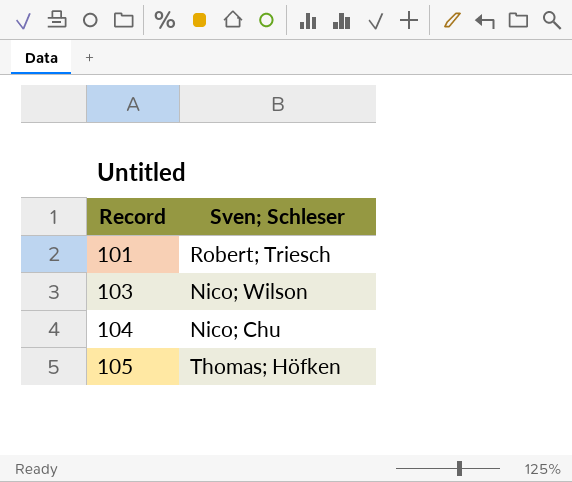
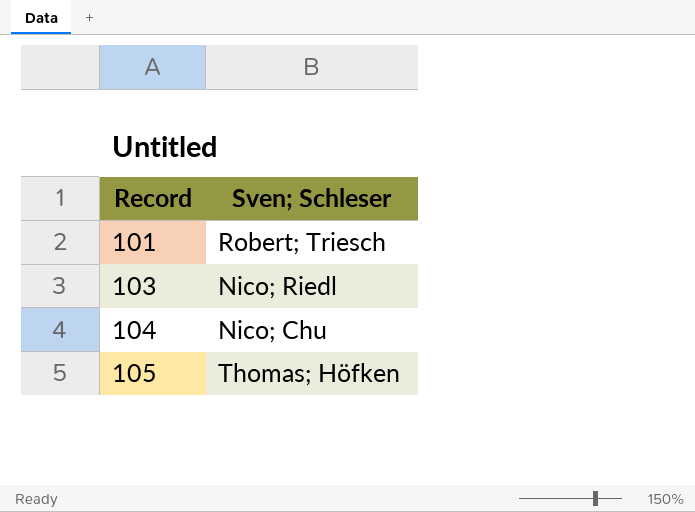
103 | Sven; Schleser: Nico; Wilson -> Nico; Riedl

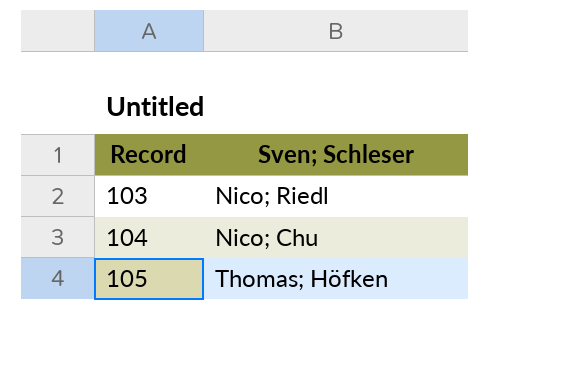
row 101: Robert; Triesch -> none

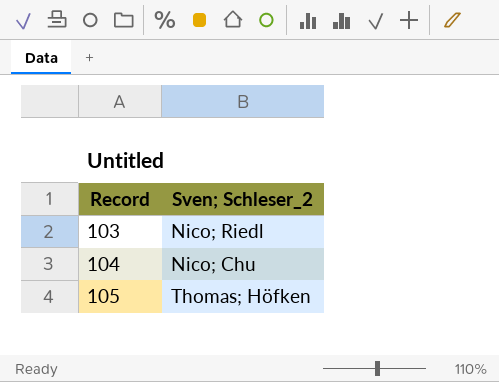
column name: Sven; Schleser -> Sven; Schleser_2

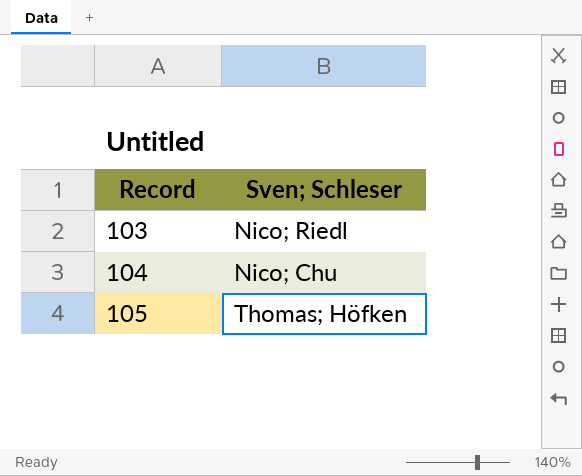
column name: Sven; Schleser_2 -> Sven; Schleser

